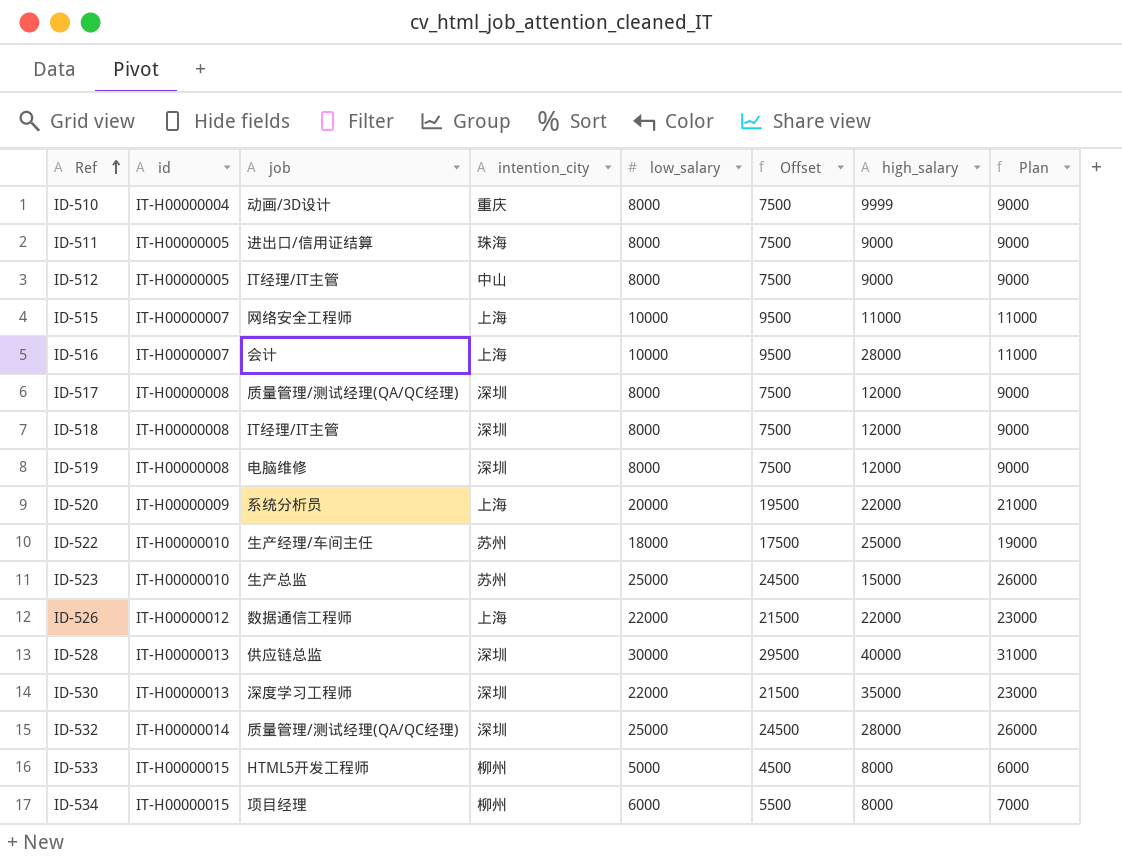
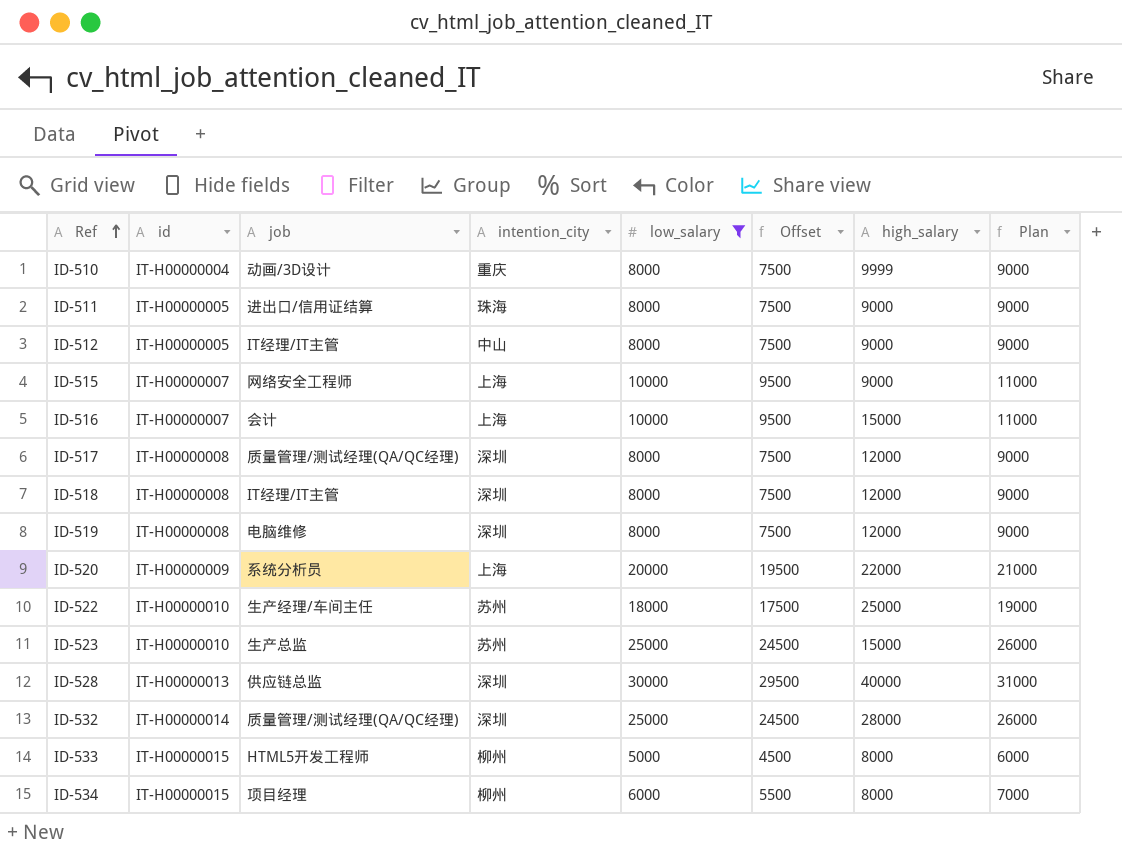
filter: none -> low_salary != 22000
ID-515 | high_salary: 11000 -> 9000
ID-516 | high_salary: 28000 -> 15000

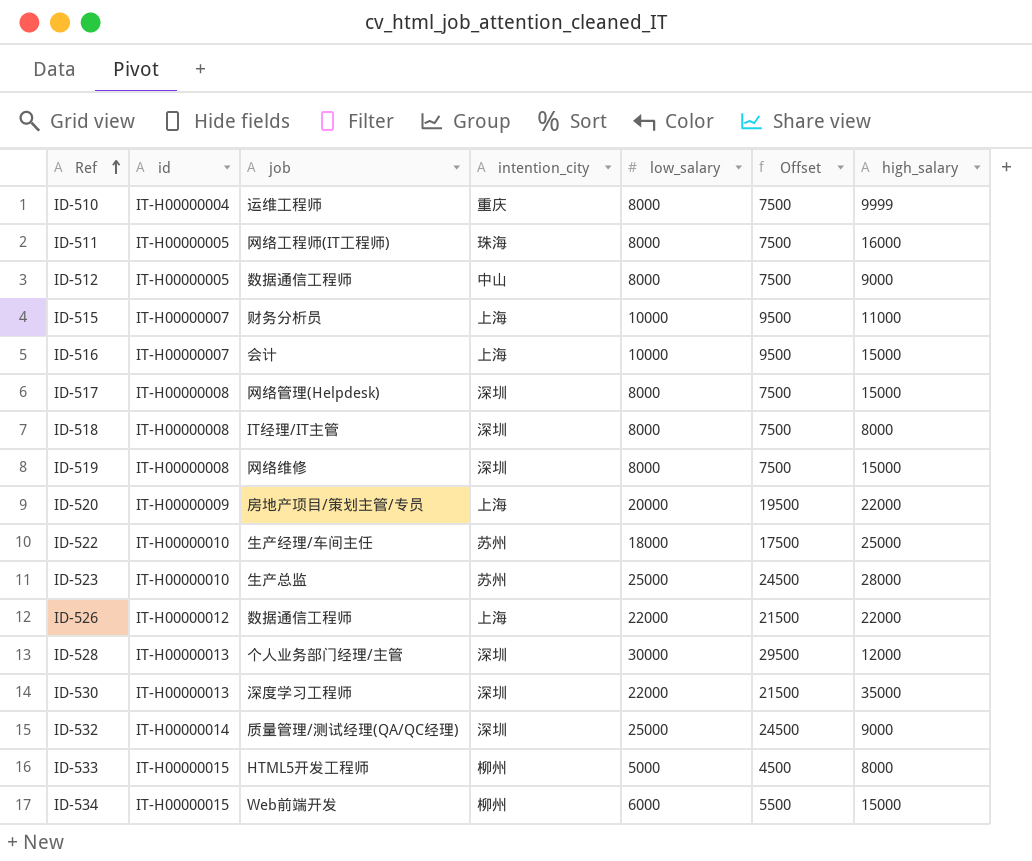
filter: low_salary != 22000 -> none
column Plan | formula: [low_salary] + 1000 -> none
ID-510 | job: 动画/3D设计 -> 运维工程师
ID-511 | job: 进出口/信用证结算 -> 网络工程师(IT工程师)
ID-511 | high_salary: 9000 -> 16000
ID-512 | job: IT经理/IT主管 -> 数据通信工程师
ID-515 | job: 网络安全工程师 -> 财务分析员
ID-515 | high_salary: 9000 -> 11000
ID-517 | job: 质量管理/测试经理(QA/QC经理) -> 网络管理(Helpdesk)
ID-517 | high_salary: 12000 -> 15000
ID-518 | high_salary: 12000 -> 8000
ID-519 | job: 电脑维修 -> 网络维修
ID-519 | high_salary: 12000 -> 15000
ID-520 | job: 系统分析员 -> 房地产项目/策划主管/专员
ID-523 | high_salary: 15000 -> 28000
ID-528 | job: 供应链总监 -> 个人业务部门经理/主管
ID-528 | high_salary: 40000 -> 12000
ID-532 | high_salary: 28000 -> 9000
ID-534 | job: 项目经理 -> Web前端开发
ID-534 | high_salary: 8000 -> 15000

